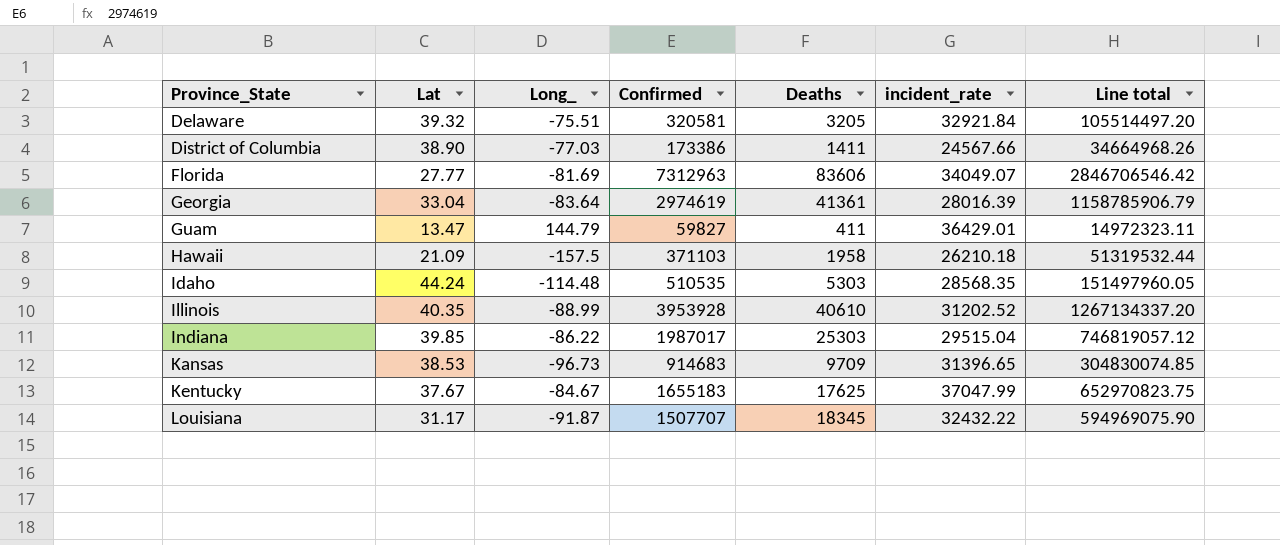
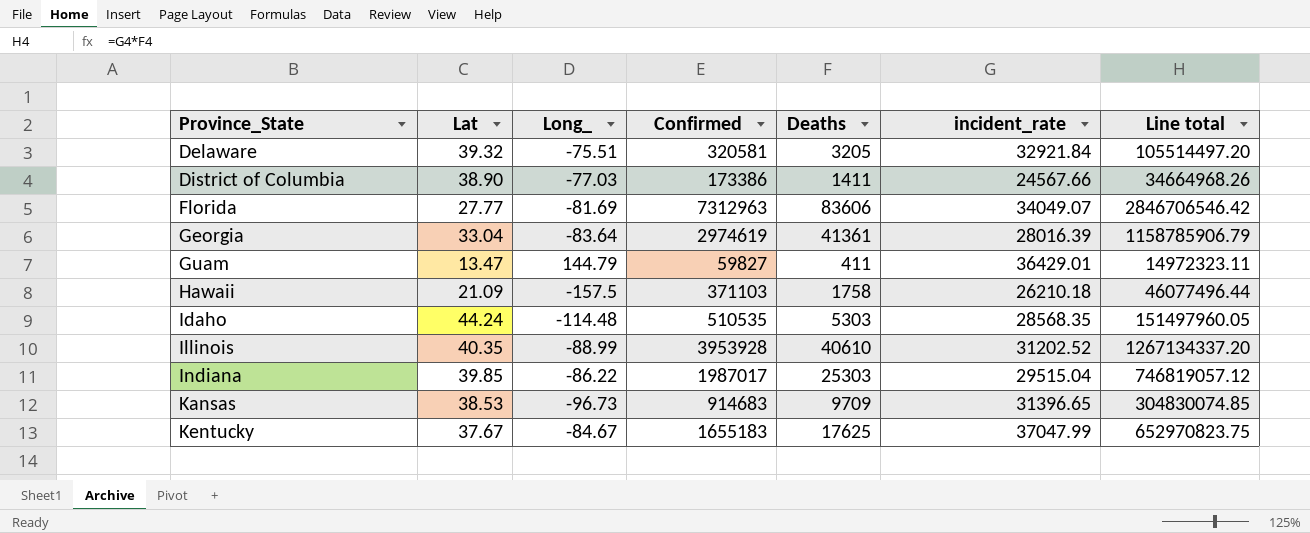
row Louisiana: 31.17 | -91.87 | 1507707 | 18345 | 32432.22 | 594969075.90 -> none
Hawaii | Deaths: 1958 -> 1758
Hawaii | Line total: 51319532.44 -> 46077496.44

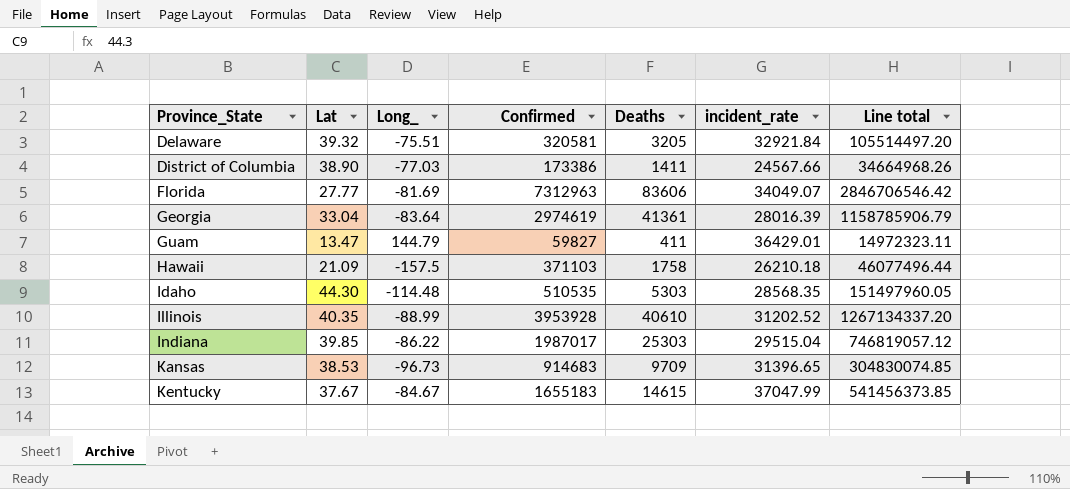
Idaho | Lat: 44.24 -> 44.30
Kentucky | Deaths: 17625 -> 14615
Kentucky | Line total: 652970823.75 -> 541456373.85

